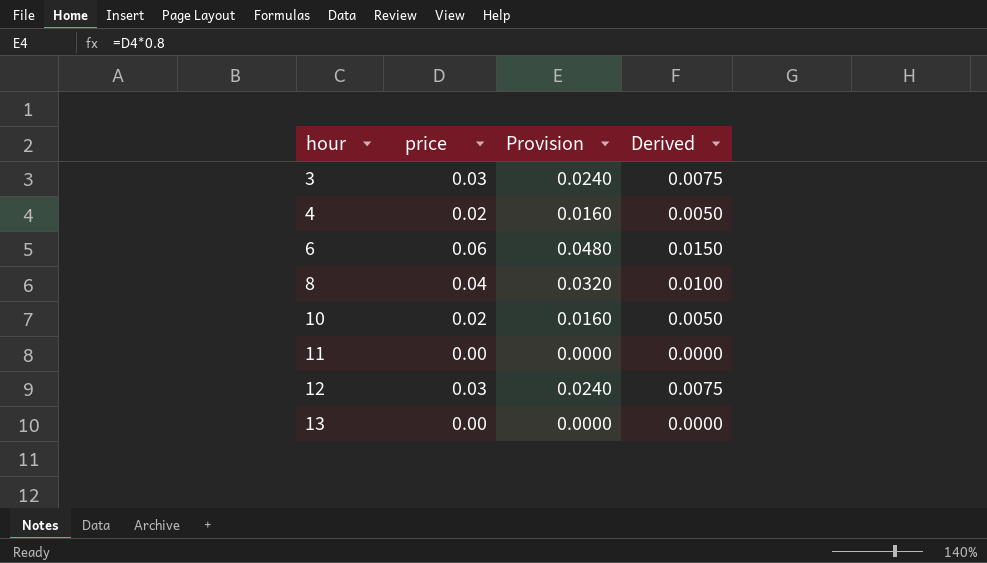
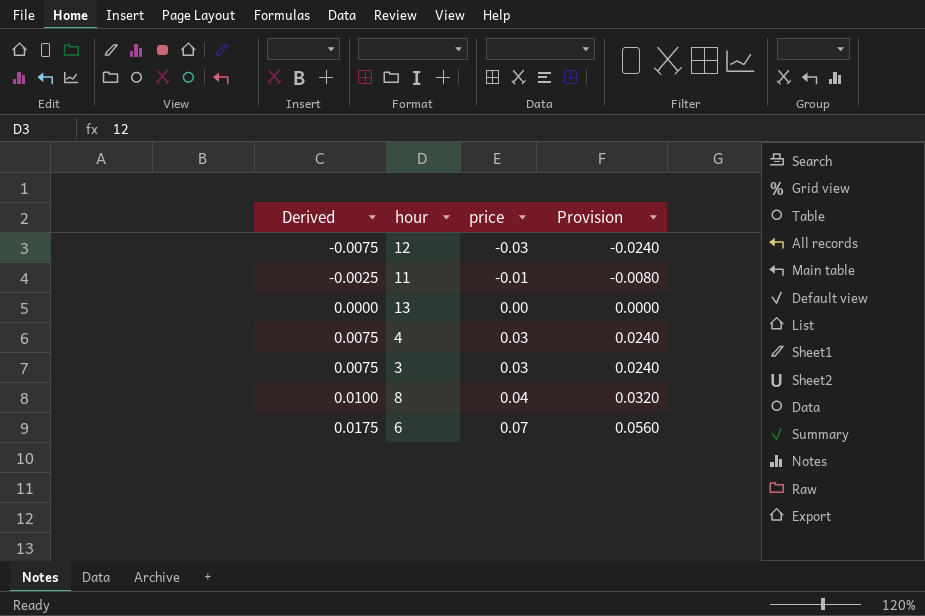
row order: hour ascending -> Derived ascending
column Derived | position: 4 -> 1
row 10: 0.02 | 0.0160 | 0.0050 -> none
12 | Derived: 0.0075 -> -0.0075
12 | price: 0.03 -> -0.03
12 | Provision: 0.0240 -> -0.0240
11 | Derived: 0.0000 -> -0.0025
11 | price: 0.00 -> -0.01
11 | Provision: 0.0000 -> -0.0080
4 | Derived: 0.0050 -> 0.0075
4 | price: 0.02 -> 0.03
4 | Provision: 0.0160 -> 0.0240
6 | Derived: 0.0150 -> 0.0175
6 | price: 0.06 -> 0.07
6 | Provision: 0.0480 -> 0.0560

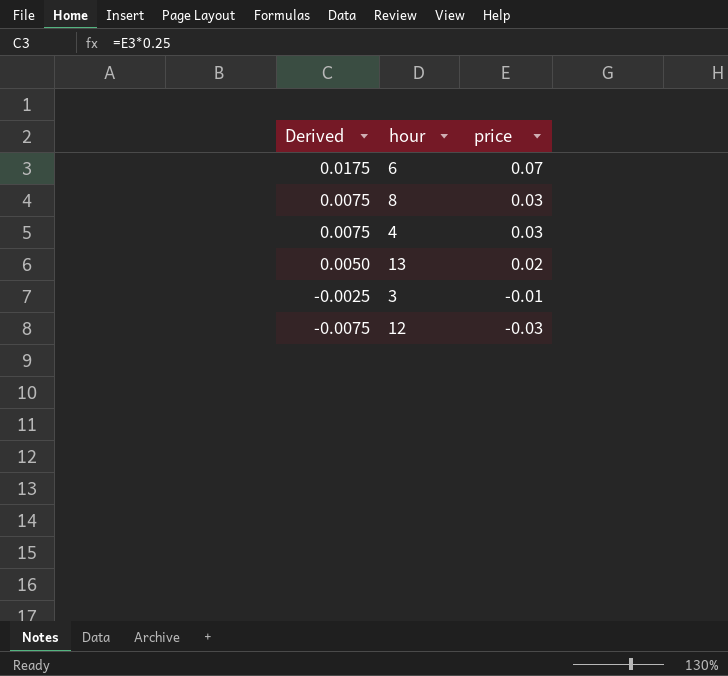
row order: Derived ascending -> Derived descending
column Provision | formula: [price] * 0.8 -> none
row 11: -0.0025 | -0.01 | -0.0080 -> none
8 | Derived: 0.0100 -> 0.0075
8 | price: 0.04 -> 0.03
13 | Derived: 0.0000 -> 0.0050
13 | price: 0.00 -> 0.02
3 | Derived: 0.0075 -> -0.0025
3 | price: 0.03 -> -0.01

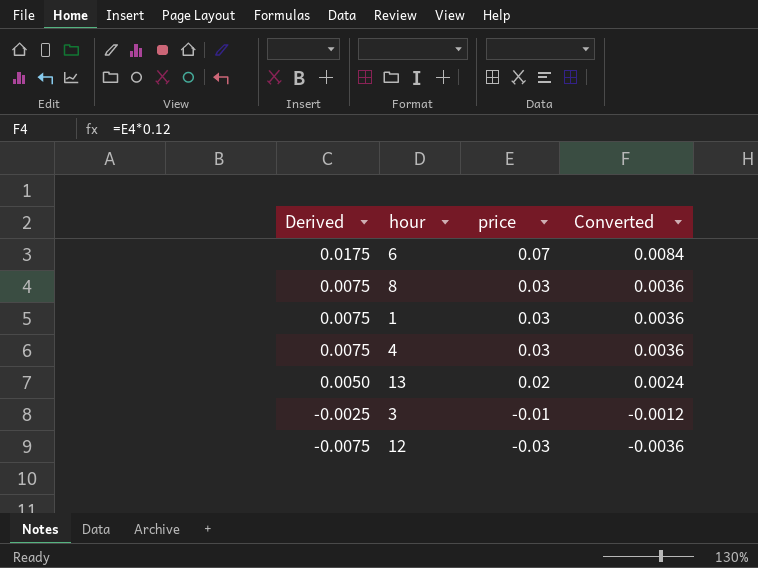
column Converted | formula: none -> [price] * 0.12
row 1: none -> 0.0075 | 0.03 | 0.0036

